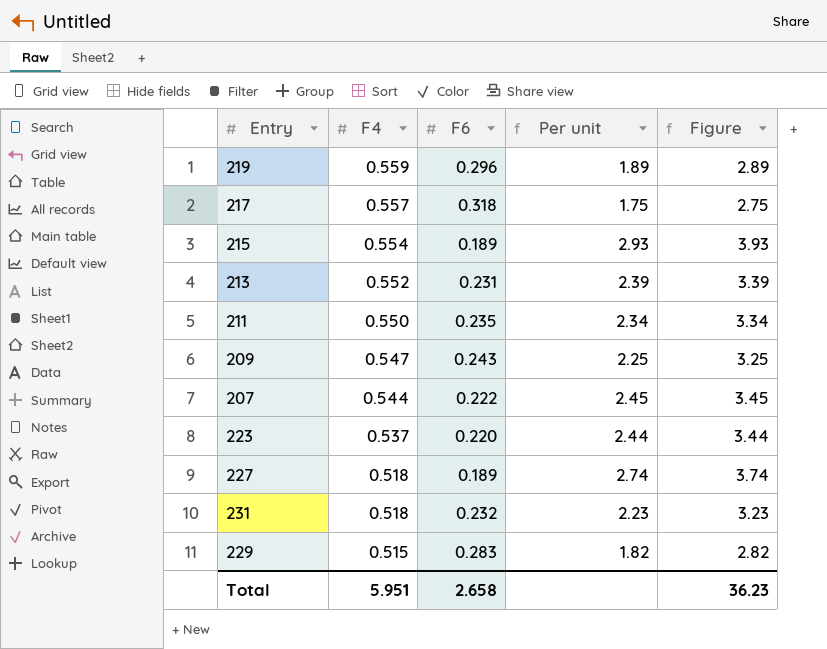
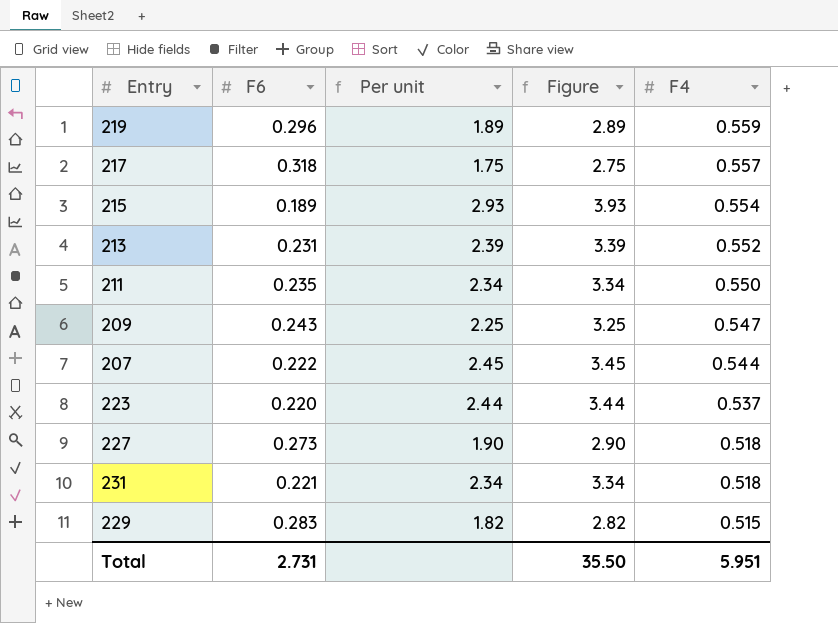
column F4 | position: 2 -> 5
227 | F6: 0.189 -> 0.273
227 | Per unit: 2.74 -> 1.90
227 | Figure: 3.74 -> 2.90
231 | F6: 0.232 -> 0.221
231 | Per unit: 2.23 -> 2.34
231 | Figure: 3.23 -> 3.34
Total | F6: 2.658 -> 2.731
Total | Figure: 36.23 -> 35.50

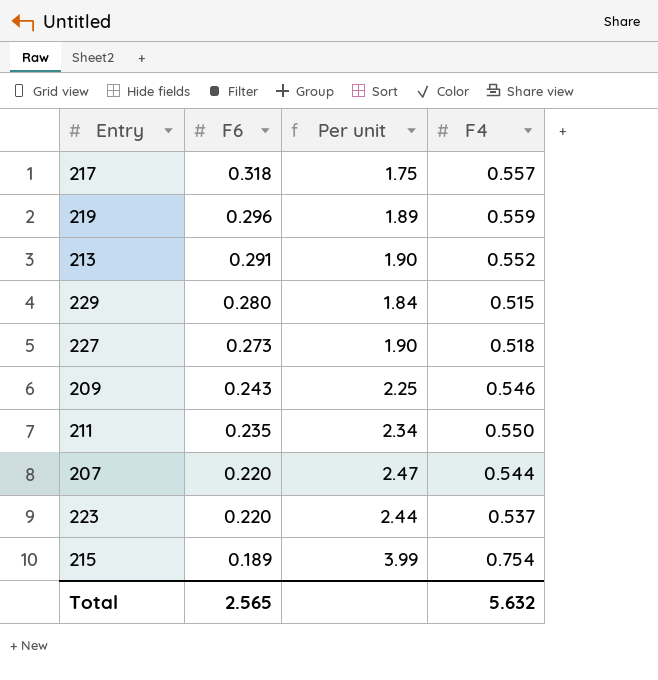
row order: F4 descending -> F6 descending
column Figure | formula: [Per unit] + 1 -> none
row 231: 0.221 | 2.34 | 3.34 | 0.518 -> none
213 | F6: 0.231 -> 0.291
213 | Per unit: 2.39 -> 1.90
229 | F6: 0.283 -> 0.280
229 | Per unit: 1.82 -> 1.84
209 | F4: 0.547 -> 0.546
207 | F6: 0.222 -> 0.220
207 | Per unit: 2.45 -> 2.47
215 | Per unit: 2.93 -> 3.99
215 | F4: 0.554 -> 0.754
Total | F6: 2.731 -> 2.565
Total | F4: 5.951 -> 5.632

